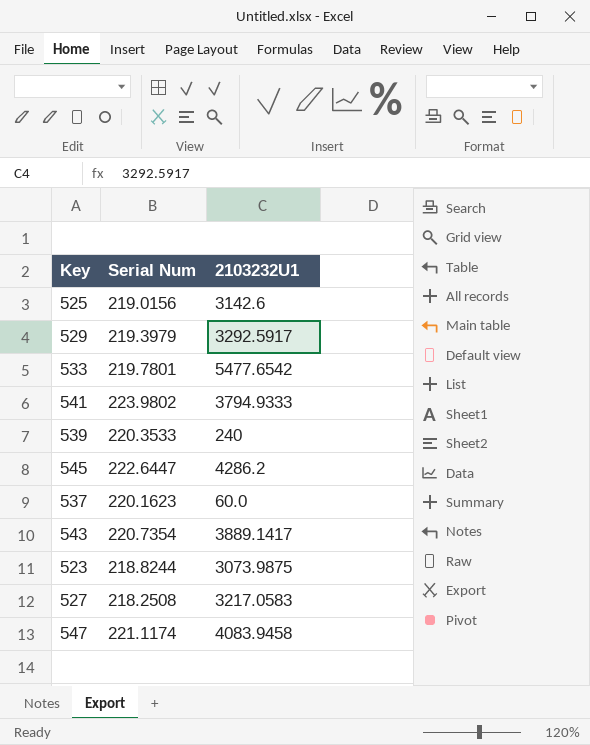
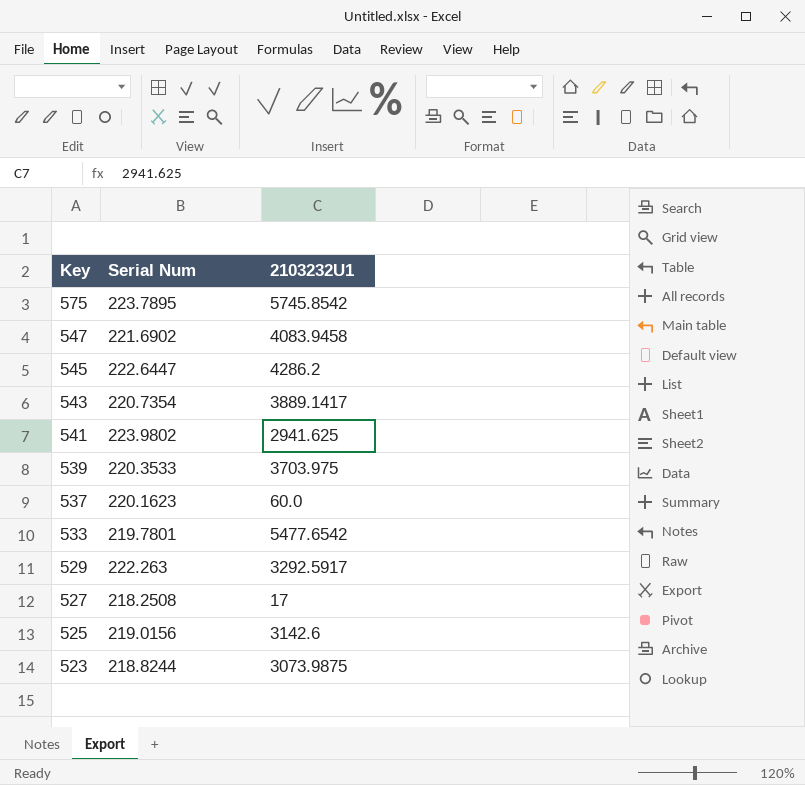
row order: none -> Key descending
row 575: none -> 223.7895 | 5745.8542
547 | Serial Num: 221.1174 -> 221.6902
541 | 2103232U1: 3794.9333 -> 2941.625
539 | 2103232U1: 240 -> 3703.975
529 | Serial Num: 219.3979 -> 222.263
527 | 2103232U1: 3217.0583 -> 17

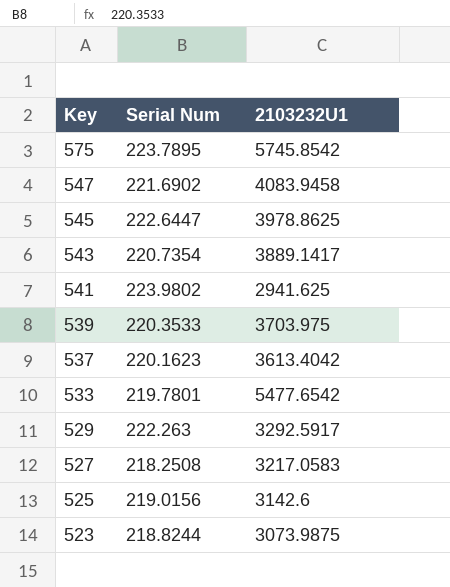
545 | 2103232U1: 4286.2 -> 3978.8625
537 | 2103232U1: 60.0 -> 3613.4042
527 | 2103232U1: 17 -> 3217.0583

